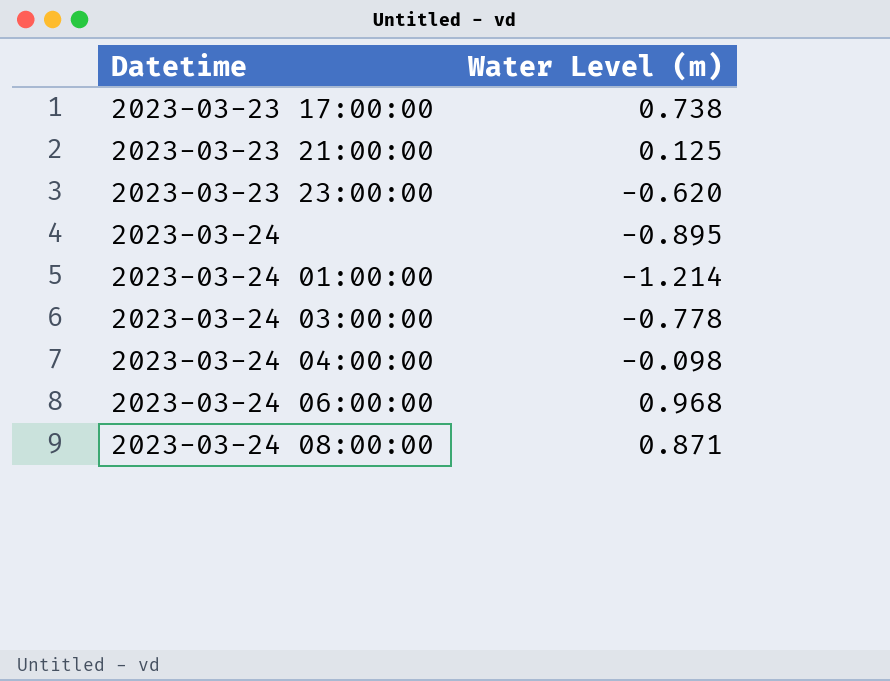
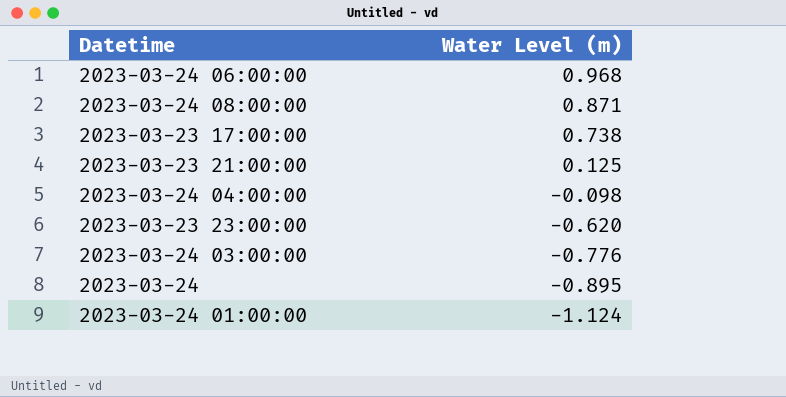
row order: Datetime ascending -> Water Level (m) descending
2023-03-24 03:00:00 | Water Level (m): -0.778 -> -0.776
2023-03-24 01:00:00 | Water Level (m): -1.214 -> -1.124

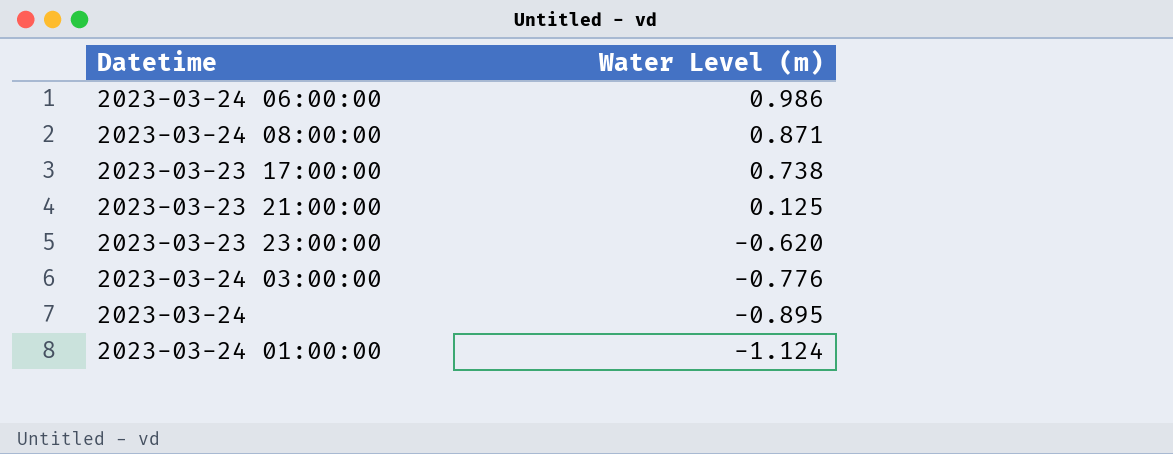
row 2023-03-24 04:00:00: -0.098 -> none
2023-03-24 06:00:00 | Water Level (m): 0.968 -> 0.986

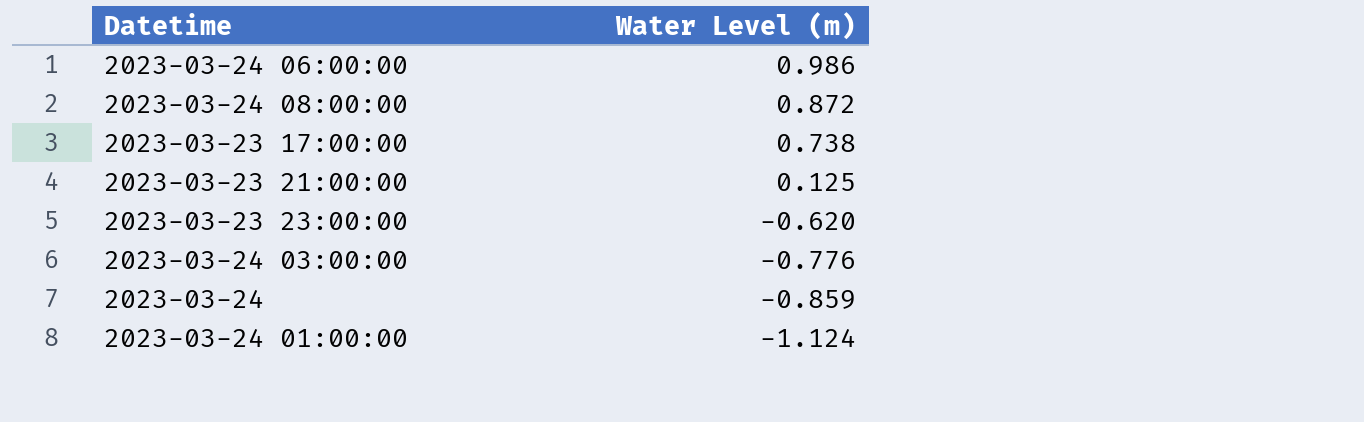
2023-03-24 08:00:00 | Water Level (m): 0.871 -> 0.872
2023-03-24 | Water Level (m): -0.895 -> -0.859

